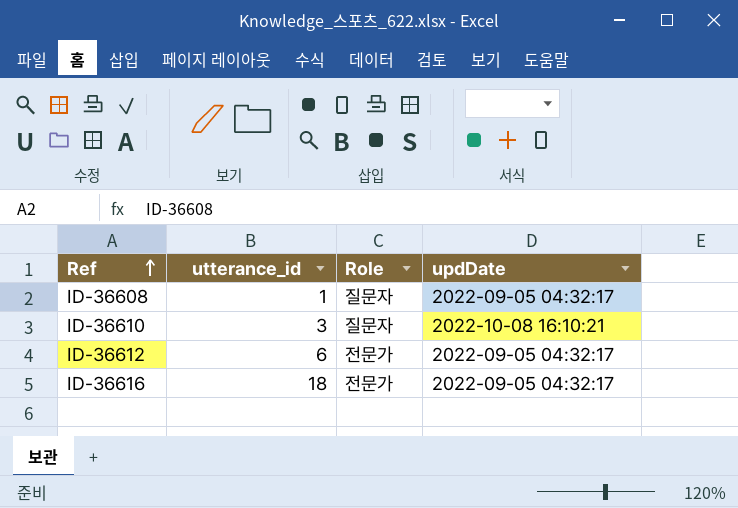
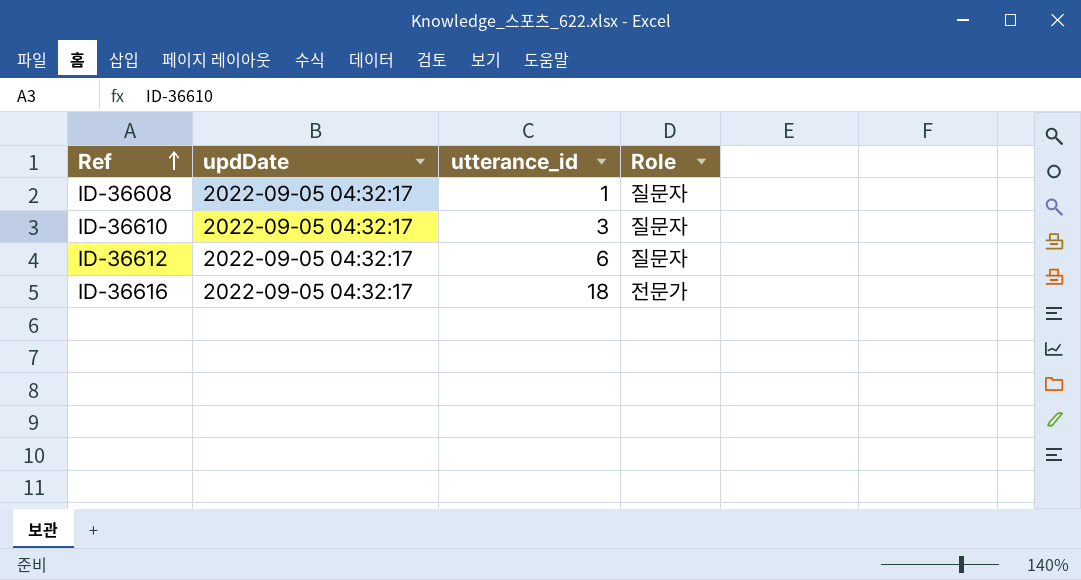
column updDate | position: 4 -> 2
ID-36610 | updDate: 2022-10-08 16:10:21 -> 2022-09-05 04:32:17
ID-36612 | Role: 전문가 -> 질문자

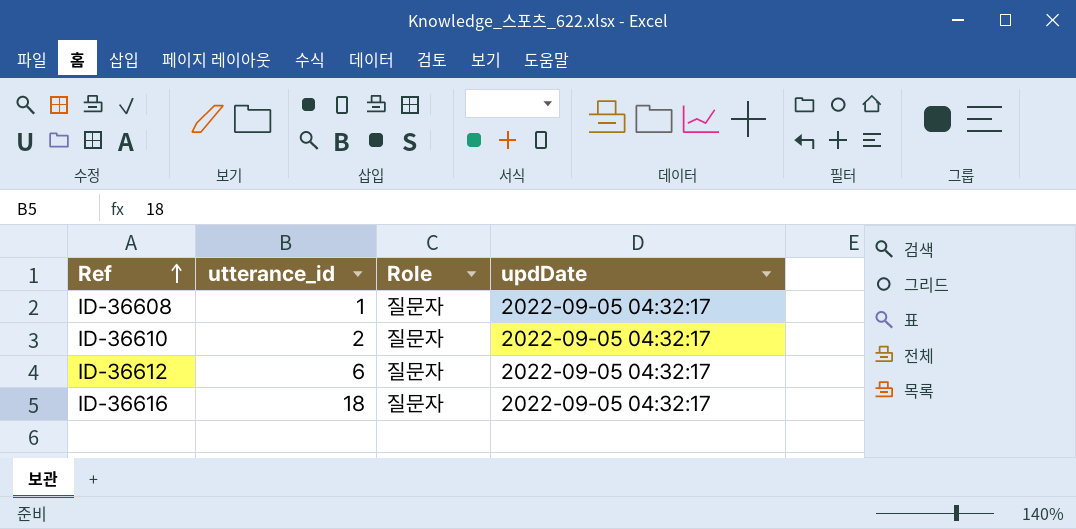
column updDate | position: 2 -> 4
ID-36610 | utterance_id: 3 -> 2
ID-36616 | Role: 전문가 -> 질문자

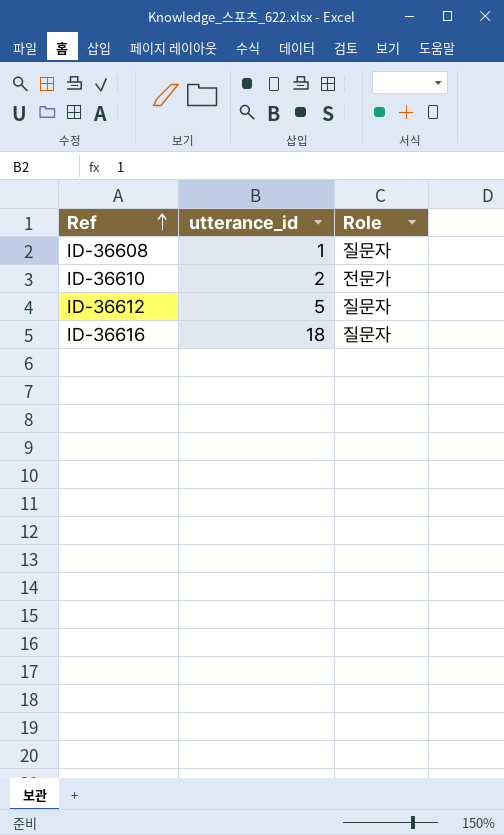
column updDate | position: 4 -> none
ID-36610 | Role: 질문자 -> 전문가
ID-36612 | utterance_id: 6 -> 5

